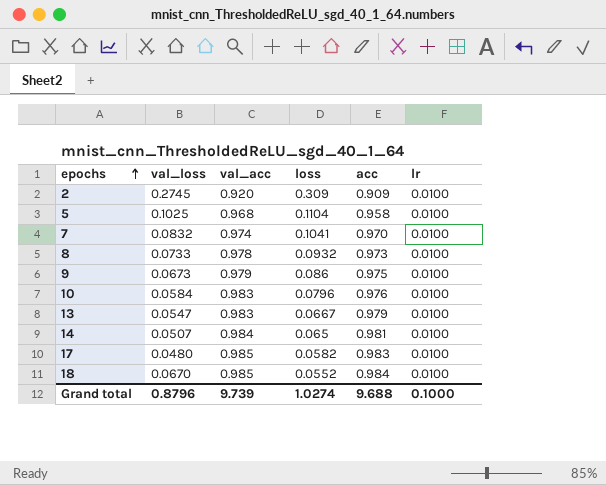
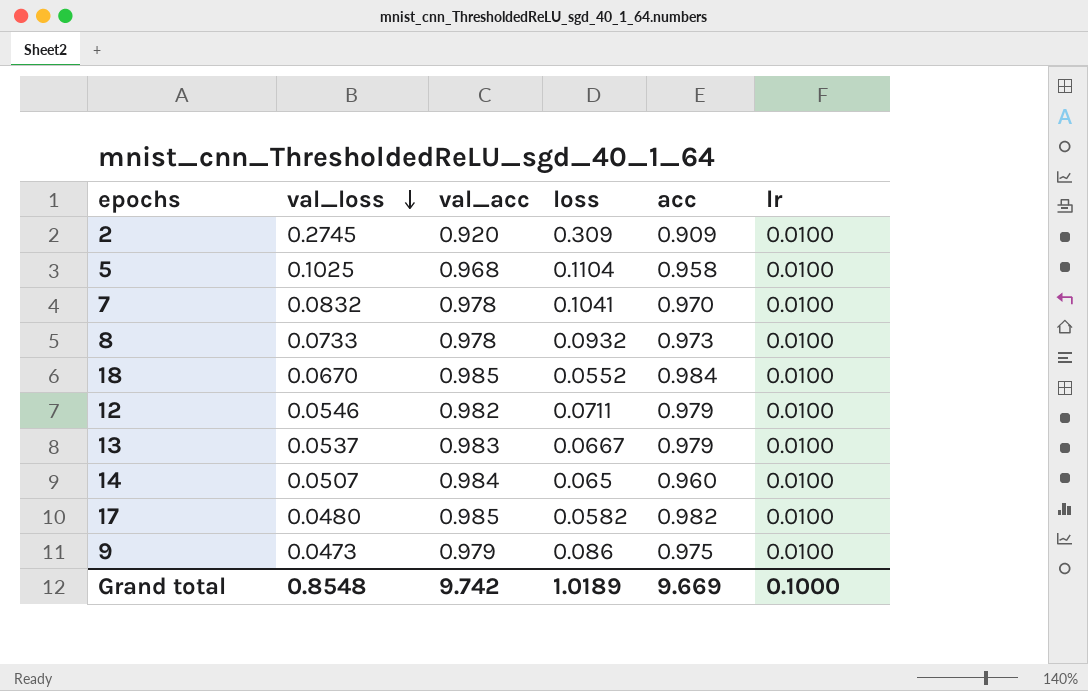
row order: epochs ascending -> val_loss descending
row 10: 0.0584 | 0.983 | 0.0796 | 0.976 | 0.0100 -> none
7 | val_acc: 0.974 -> 0.978
row 12: none -> 0.0546 | 0.982 | 0.0711 | 0.979 | 0.0100
13 | val_loss: 0.0547 -> 0.0537
14 | acc: 0.981 -> 0.960
17 | acc: 0.983 -> 0.982
9 | val_loss: 0.0673 -> 0.0473
Grand total | val_loss: 0.8796 -> 0.8548
Grand total | val_acc: 9.739 -> 9.742
Grand total | loss: 1.0274 -> 1.0189
Grand total | acc: 9.688 -> 9.669

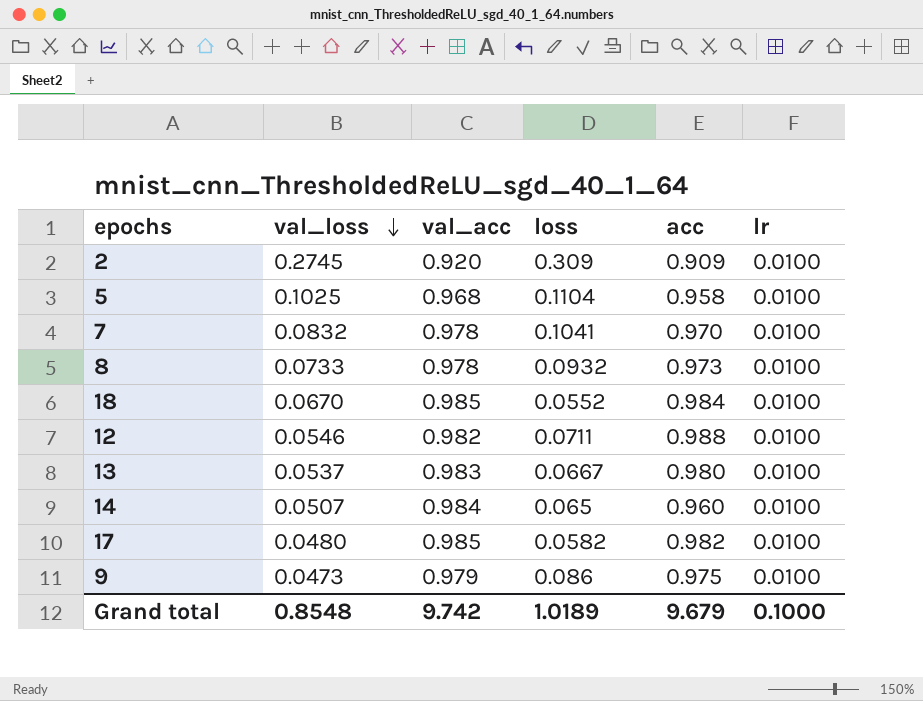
12 | acc: 0.979 -> 0.988
13 | acc: 0.979 -> 0.980
Grand total | acc: 9.669 -> 9.679

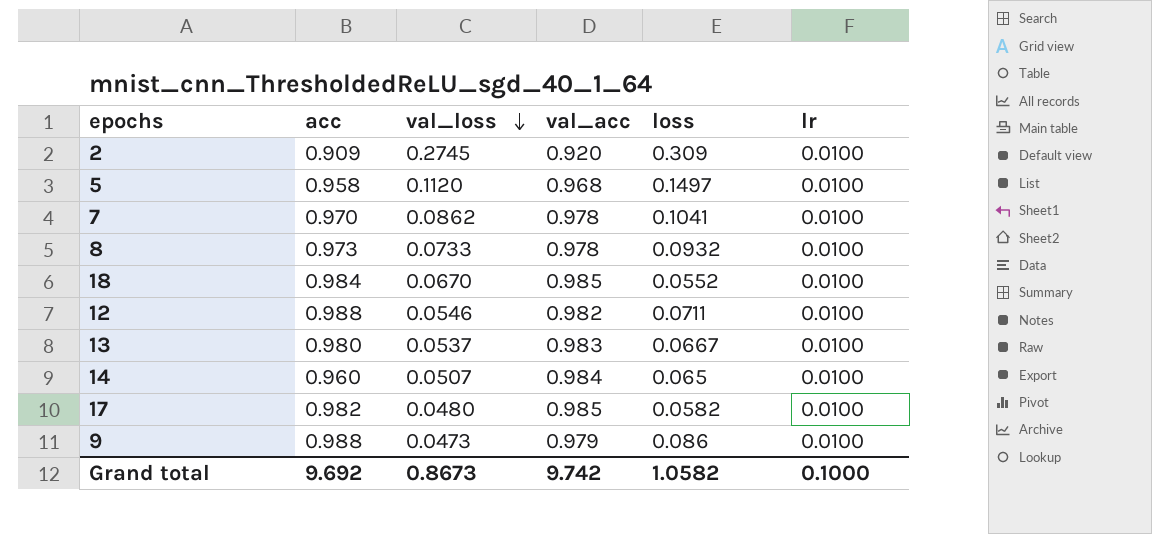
column acc | position: 5 -> 2
5 | val_loss: 0.1025 -> 0.1120
5 | loss: 0.1104 -> 0.1497
7 | val_loss: 0.0832 -> 0.0862
9 | acc: 0.975 -> 0.988
Grand total | acc: 9.679 -> 9.692
Grand total | val_loss: 0.8548 -> 0.8673
Grand total | loss: 1.0189 -> 1.0582

